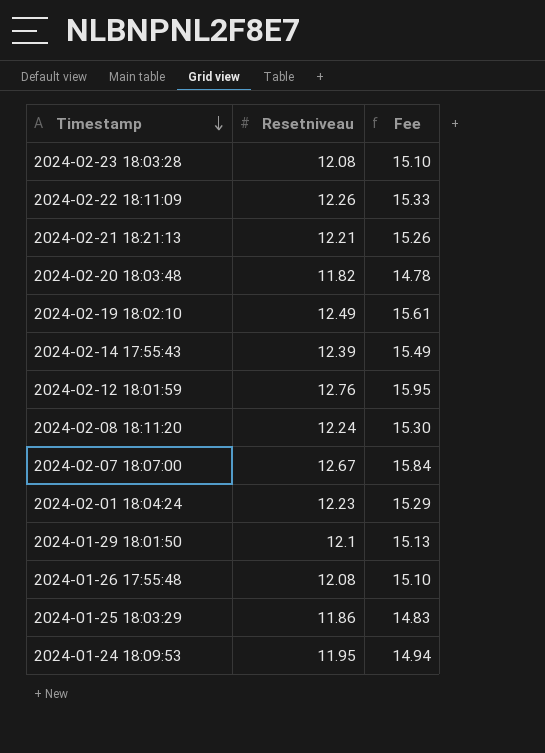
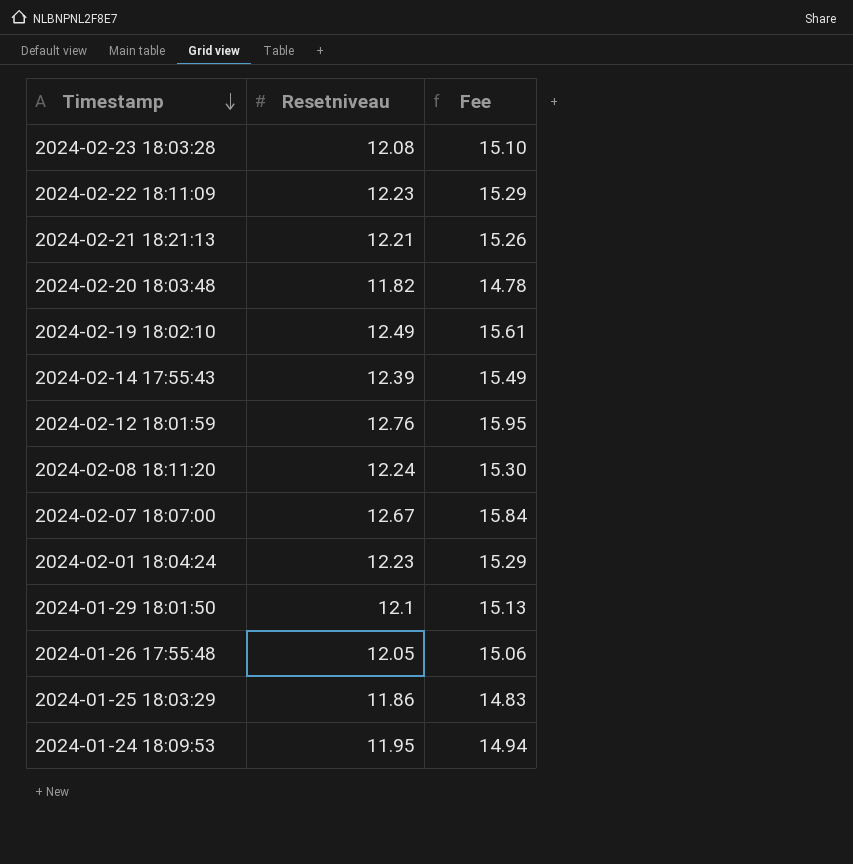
2024-02-22 18:11:09 | Resetniveau: 12.26 -> 12.23
2024-02-22 18:11:09 | Fee: 15.33 -> 15.29
2024-01-26 17:55:48 | Resetniveau: 12.08 -> 12.05
2024-01-26 17:55:48 | Fee: 15.10 -> 15.06

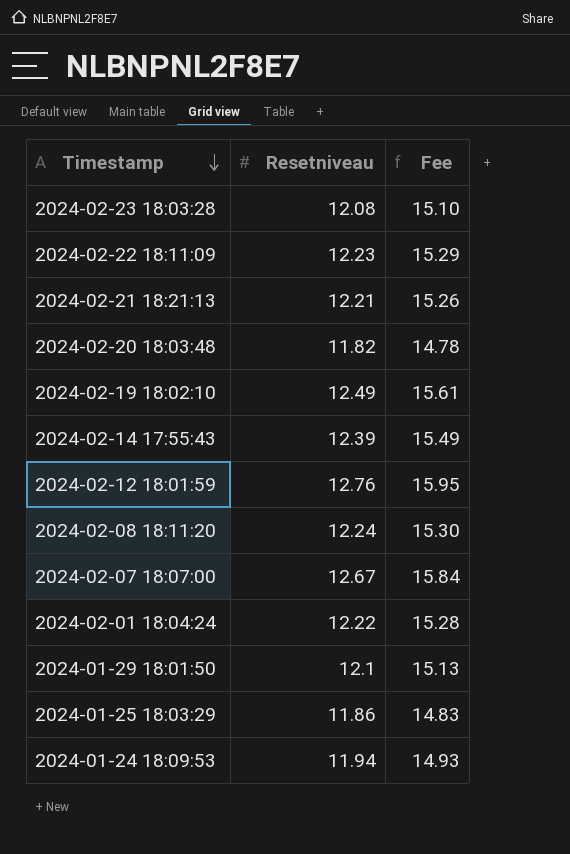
row 2024-01-26 17:55:48: 12.05 | 15.06 -> none
2024-02-01 18:04:24 | Resetniveau: 12.23 -> 12.22
2024-02-01 18:04:24 | Fee: 15.29 -> 15.28
2024-01-24 18:09:53 | Resetniveau: 11.95 -> 11.94
2024-01-24 18:09:53 | Fee: 14.94 -> 14.93

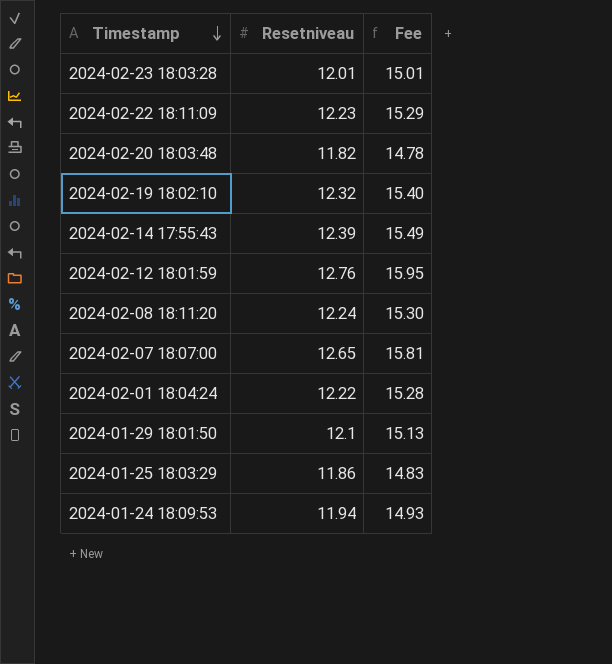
row 2024-02-21 18:21:13: 12.21 | 15.26 -> none
2024-02-23 18:03:28 | Resetniveau: 12.08 -> 12.01
2024-02-23 18:03:28 | Fee: 15.10 -> 15.01
2024-02-19 18:02:10 | Resetniveau: 12.49 -> 12.32
2024-02-19 18:02:10 | Fee: 15.61 -> 15.40
2024-02-07 18:07:00 | Resetniveau: 12.67 -> 12.65
2024-02-07 18:07:00 | Fee: 15.84 -> 15.81

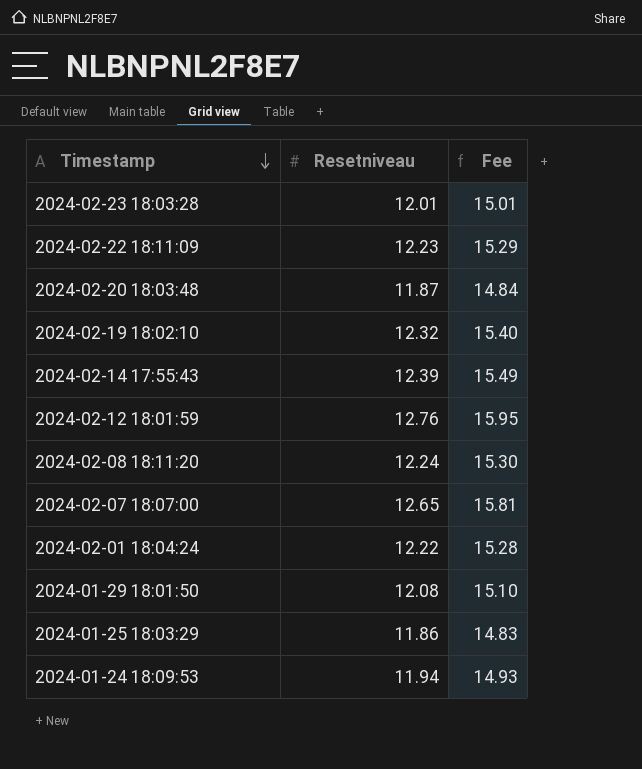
2024-02-20 18:03:48 | Resetniveau: 11.82 -> 11.87
2024-02-20 18:03:48 | Fee: 14.78 -> 14.84
2024-01-29 18:01:50 | Resetniveau: 12.1 -> 12.08
2024-01-29 18:01:50 | Fee: 15.13 -> 15.10

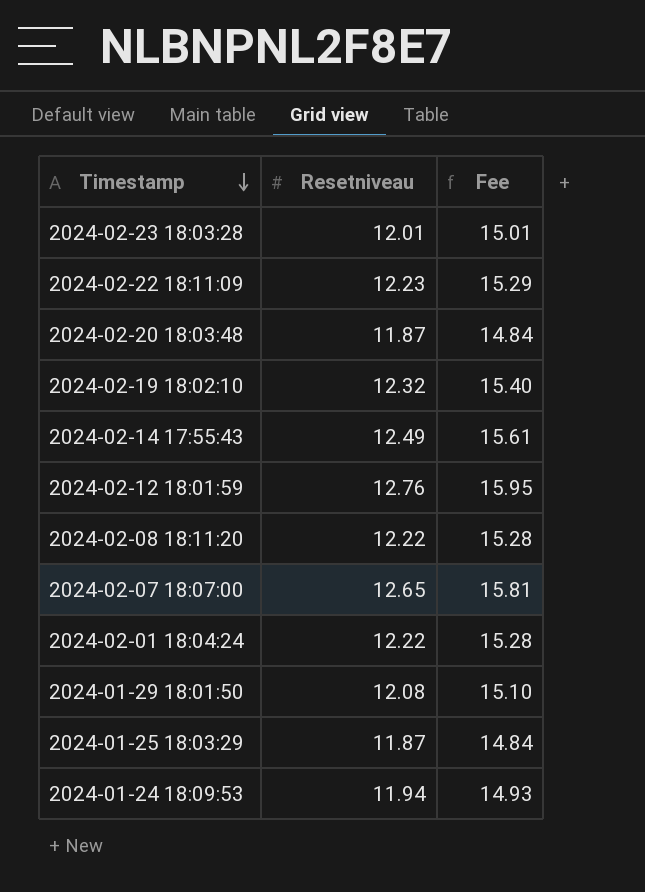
2024-02-14 17:55:43 | Resetniveau: 12.39 -> 12.49
2024-02-14 17:55:43 | Fee: 15.49 -> 15.61
2024-02-08 18:11:20 | Resetniveau: 12.24 -> 12.22
2024-02-08 18:11:20 | Fee: 15.30 -> 15.28
2024-01-25 18:03:29 | Resetniveau: 11.86 -> 11.87
2024-01-25 18:03:29 | Fee: 14.83 -> 14.84

